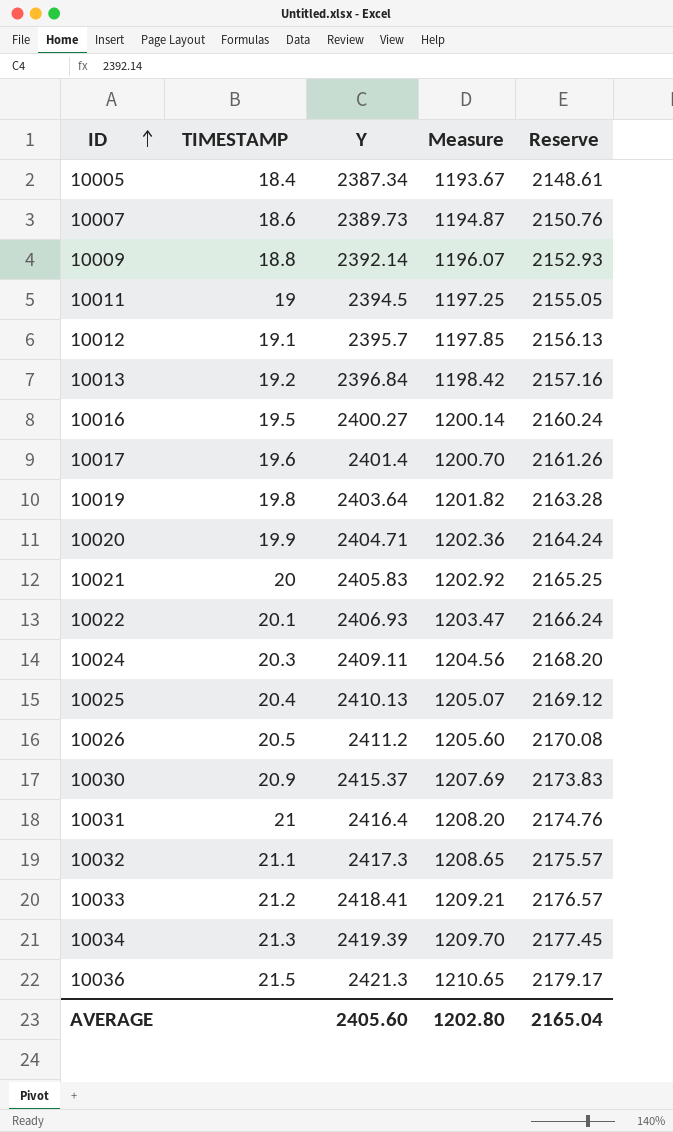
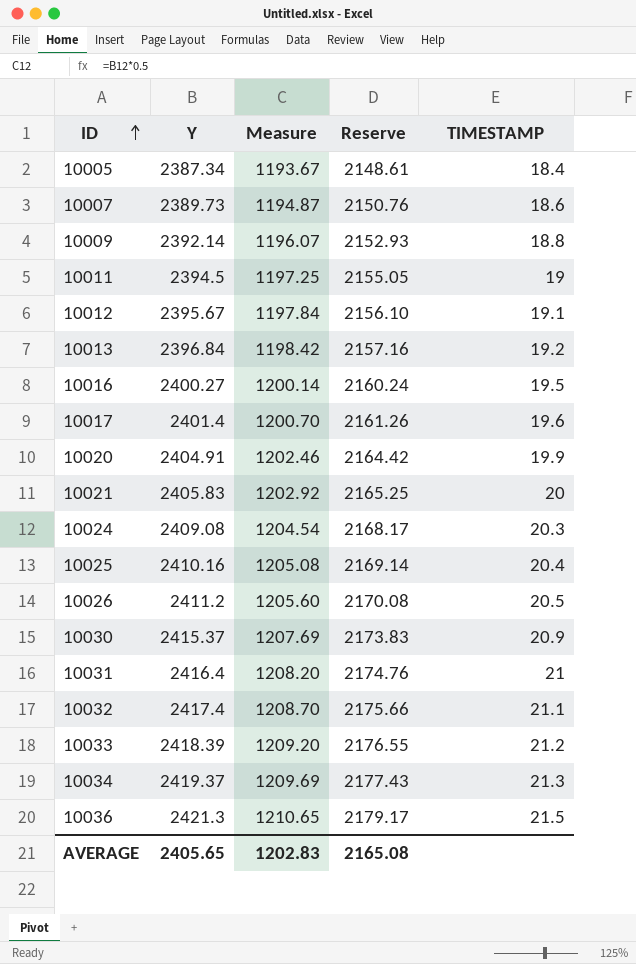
column TIMESTAMP | position: 2 -> 5
row 10019: 19.8 | 2403.64 | 1201.82 | 2163.28 -> none
row 10022: 20.1 | 2406.93 | 1203.47 | 2166.24 -> none
10012 | Y: 2395.7 -> 2395.67
10012 | Measure: 1197.85 -> 1197.84
10012 | Reserve: 2156.13 -> 2156.10
10020 | Y: 2404.71 -> 2404.91
10020 | Measure: 1202.36 -> 1202.46
10020 | Reserve: 2164.24 -> 2164.42
10024 | Y: 2409.11 -> 2409.08
10024 | Measure: 1204.56 -> 1204.54
10024 | Reserve: 2168.20 -> 2168.17
10025 | Y: 2410.13 -> 2410.16
10025 | Measure: 1205.07 -> 1205.08
10025 | Reserve: 2169.12 -> 2169.14
10032 | Y: 2417.3 -> 2417.4
10032 | Measure: 1208.65 -> 1208.70
10032 | Reserve: 2175.57 -> 2175.66
10033 | Y: 2418.41 -> 2418.39
10033 | Measure: 1209.21 -> 1209.20
10033 | Reserve: 2176.57 -> 2176.55
10034 | Y: 2419.39 -> 2419.37
10034 | Measure: 1209.70 -> 1209.69
10034 | Reserve: 2177.45 -> 2177.43
AVERAGE | Y: 2405.60 -> 2405.65
AVERAGE | Measure: 1202.80 -> 1202.83
AVERAGE | Reserve: 2165.04 -> 2165.08

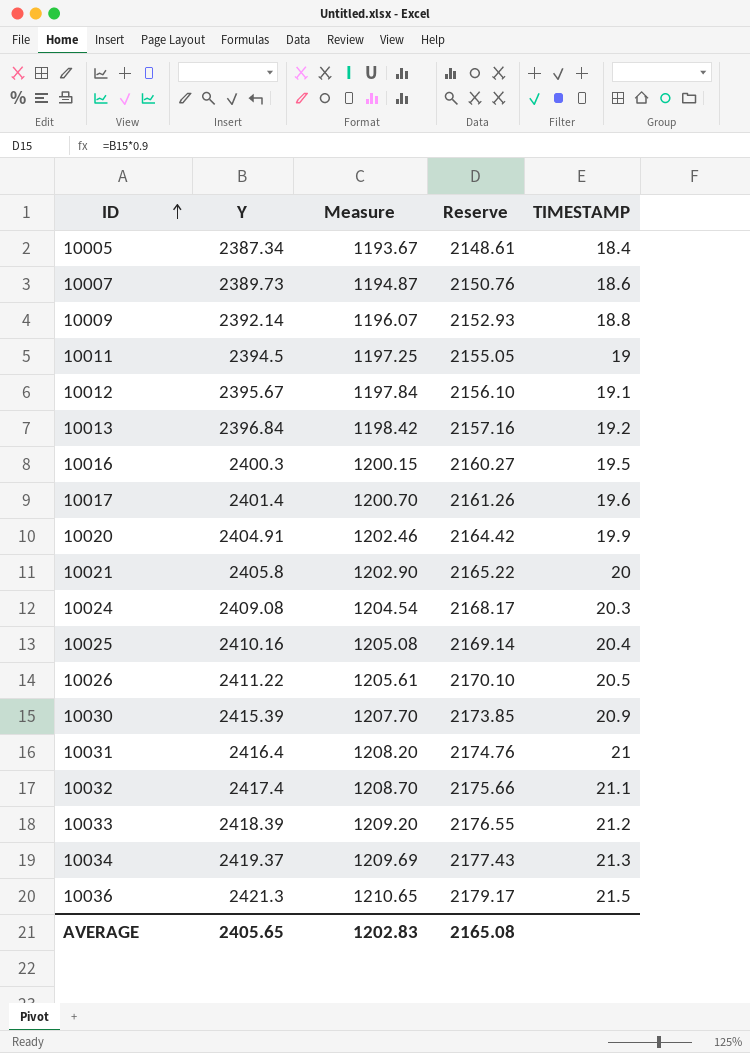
10016 | Y: 2400.27 -> 2400.3
10016 | Measure: 1200.14 -> 1200.15
10016 | Reserve: 2160.24 -> 2160.27
10021 | Y: 2405.83 -> 2405.8
10021 | Measure: 1202.92 -> 1202.90
10021 | Reserve: 2165.25 -> 2165.22
10026 | Y: 2411.2 -> 2411.22
10026 | Measure: 1205.60 -> 1205.61
10026 | Reserve: 2170.08 -> 2170.10
10030 | Y: 2415.37 -> 2415.39
10030 | Measure: 1207.69 -> 1207.70
10030 | Reserve: 2173.83 -> 2173.85

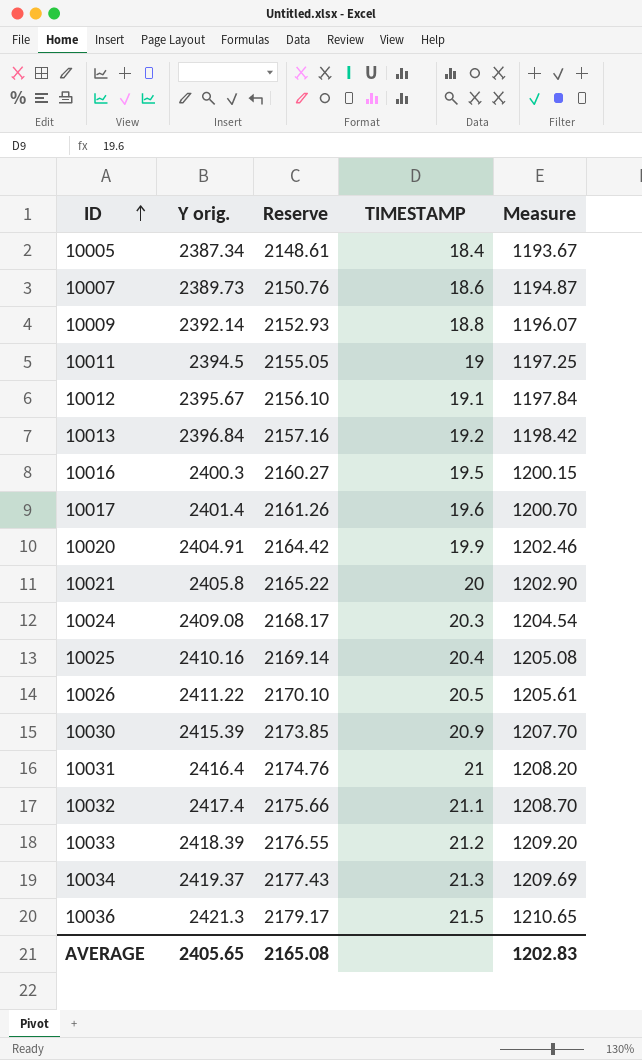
column name: Y -> Y orig.
column Measure | position: 3 -> 5

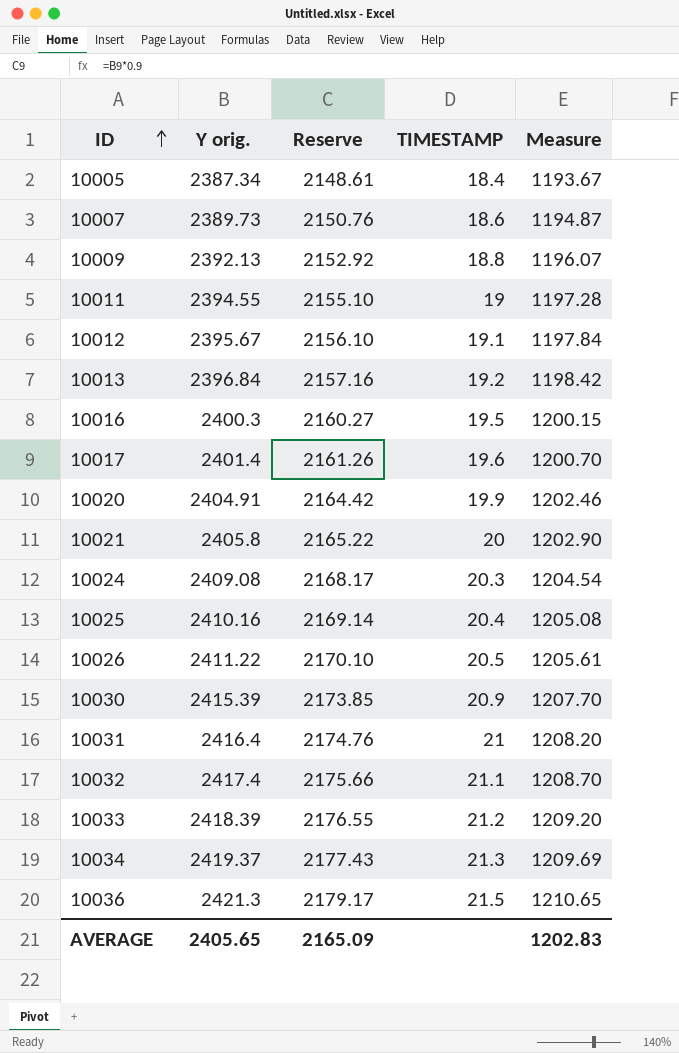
10009 | Y orig.: 2392.14 -> 2392.13
10009 | Reserve: 2152.93 -> 2152.92
10011 | Y orig.: 2394.5 -> 2394.55
10011 | Reserve: 2155.05 -> 2155.10
10011 | Measure: 1197.25 -> 1197.28
AVERAGE | Reserve: 2165.08 -> 2165.09

